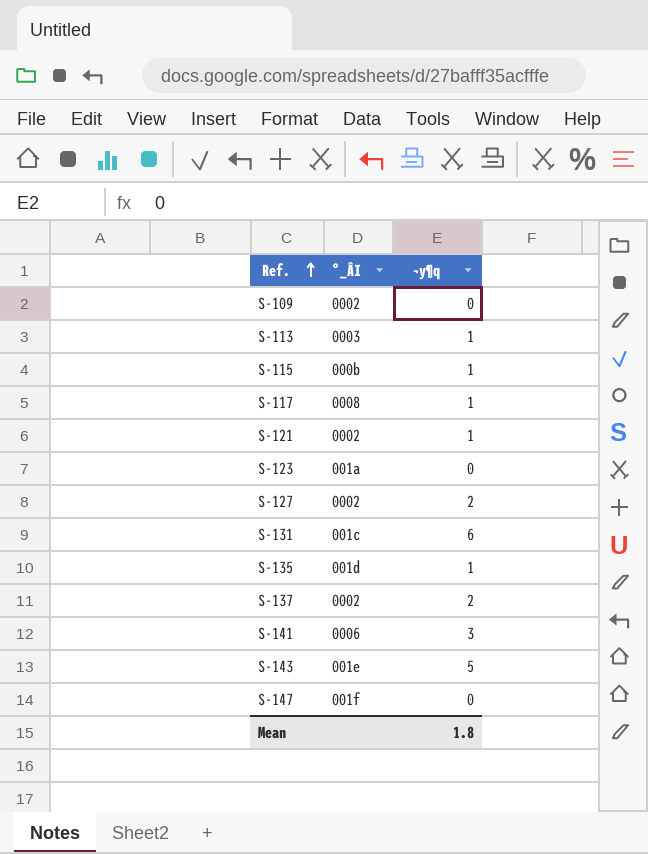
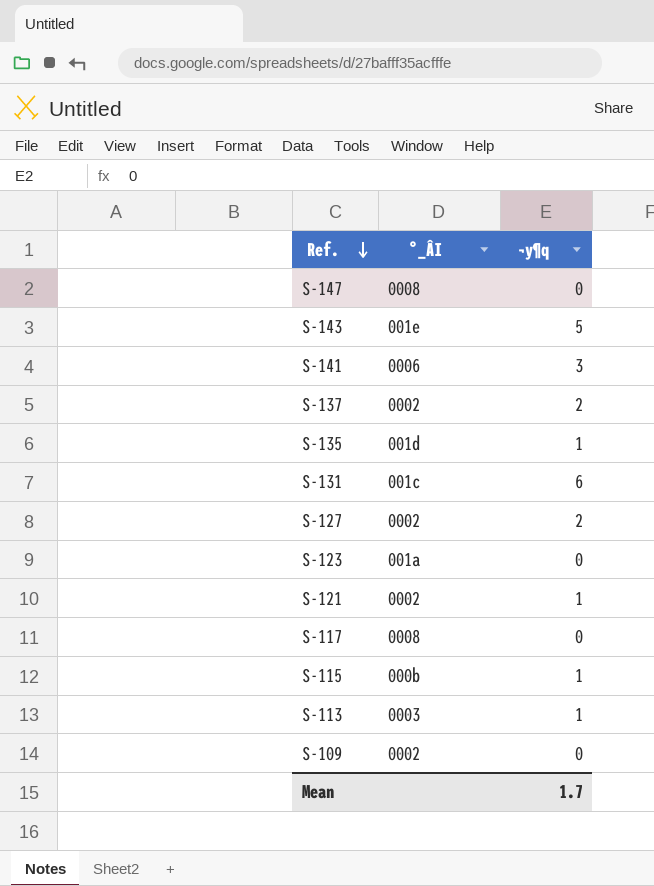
row order: Ref. ascending -> Ref. descending
S-147 | °_ÂI: 001f -> 0008
S-117 | ¬y¶q: 1 -> 0
Mean | ¬y¶q: 1.8 -> 1.7

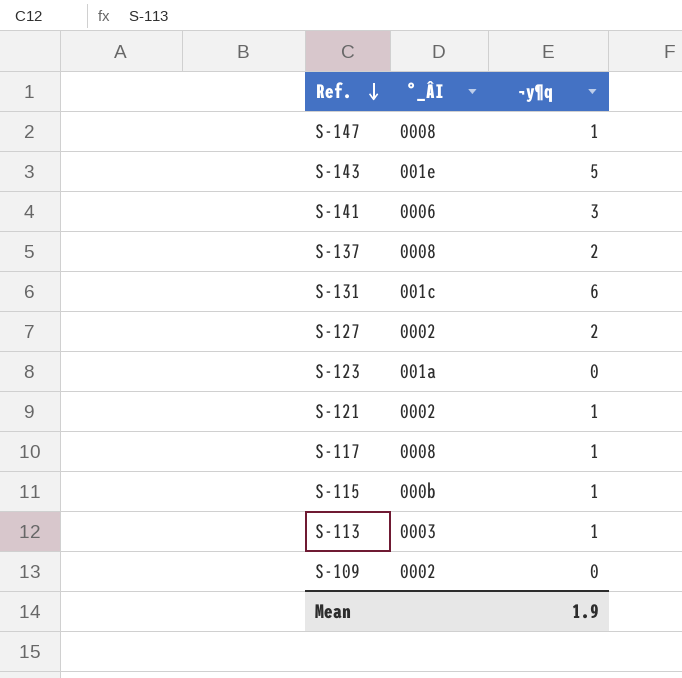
row S-135: 001d | 1 -> none
S-147 | ¬y¶q: 0 -> 1
S-137 | °_ÂI: 0002 -> 0008
S-117 | ¬y¶q: 0 -> 1
Mean | ¬y¶q: 1.7 -> 1.9

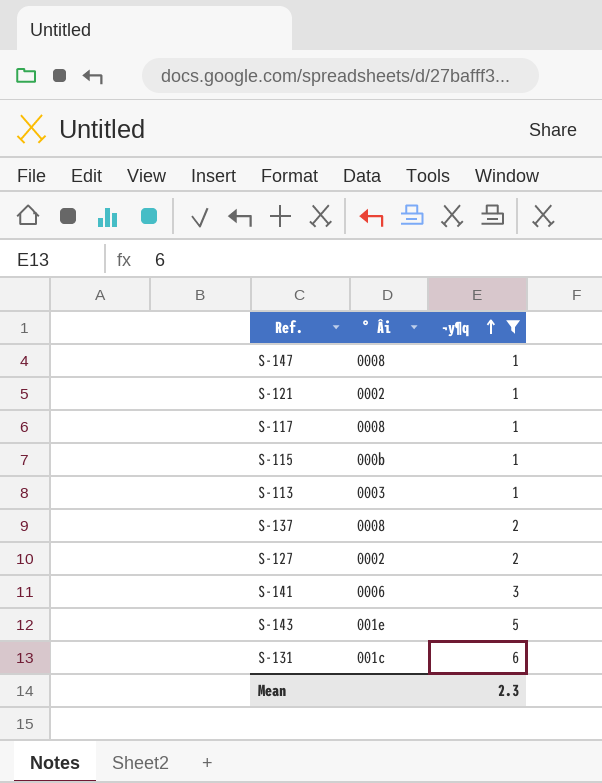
filter: none -> ¬y¶q != 0
row order: Ref. descending -> ¬y¶q ascending
column name: °_ÂI -> ° Âi
Mean | ¬y¶q: 1.9 -> 2.3

